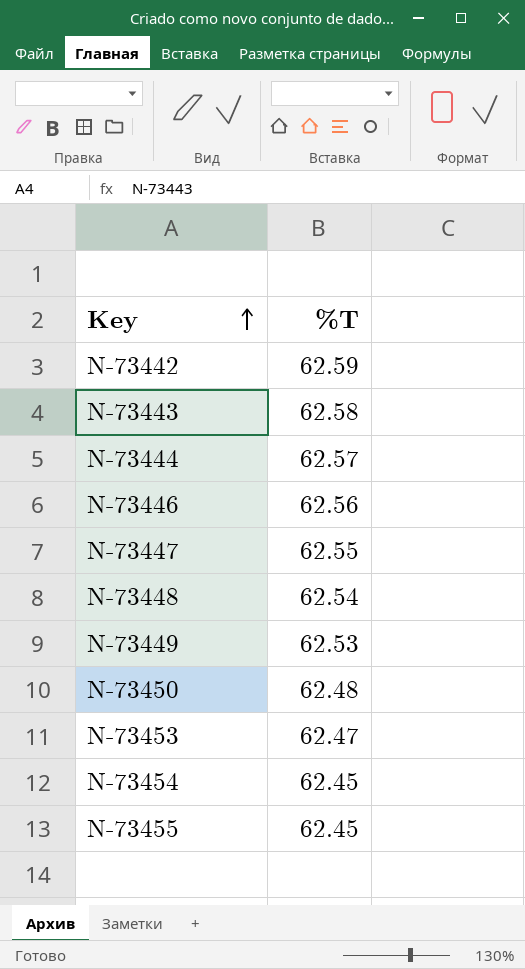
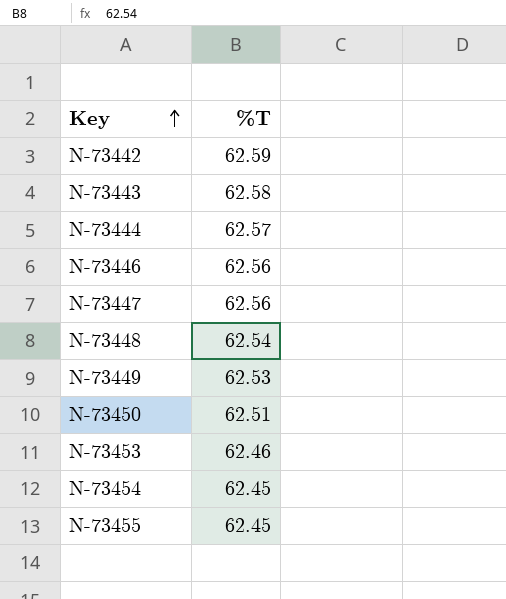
N-73447 | %T: 62.55 -> 62.56
N-73450 | %T: 62.48 -> 62.51
N-73453 | %T: 62.47 -> 62.46

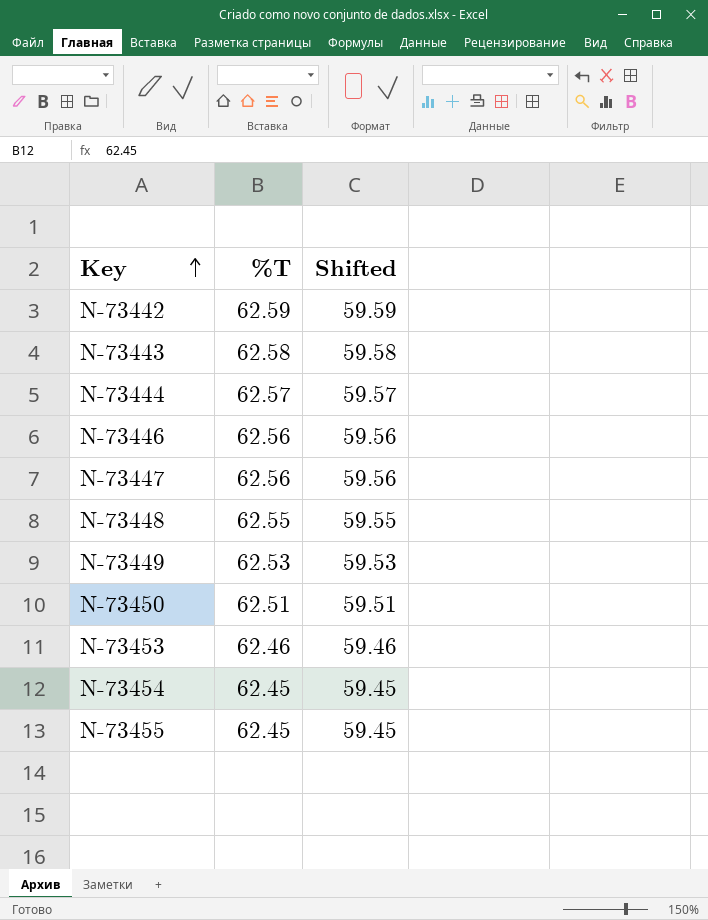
column Shifted | formula: none -> [%T] - 3
N-73448 | %T: 62.54 -> 62.55

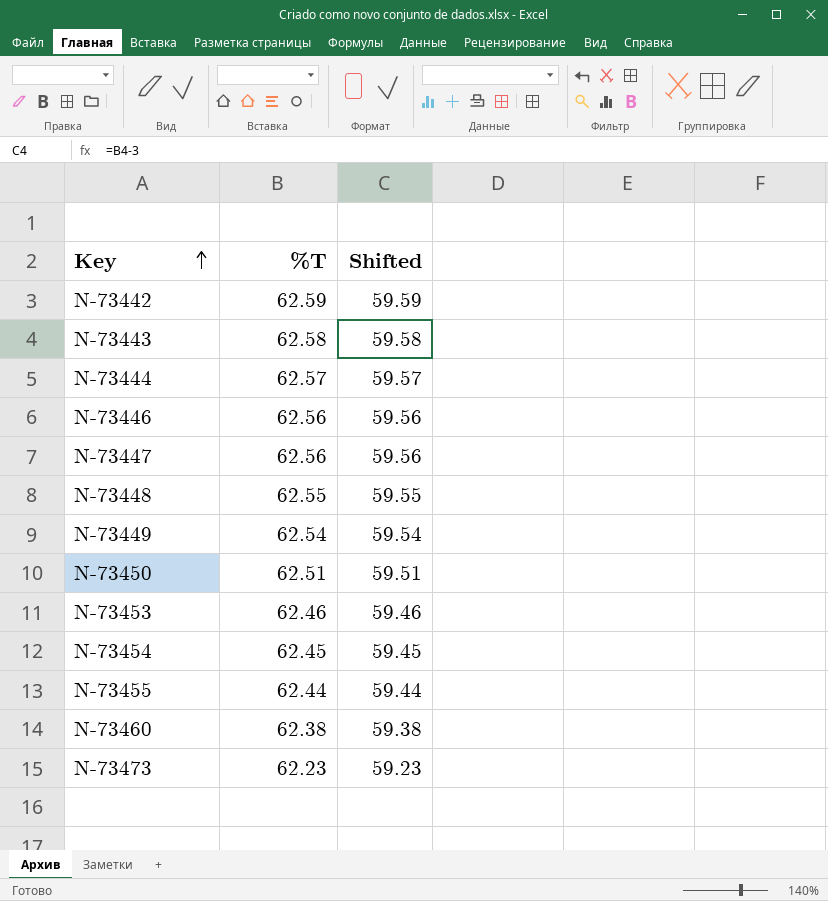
N-73449 | %T: 62.53 -> 62.54
N-73449 | Shifted: 59.53 -> 59.54
N-73455 | %T: 62.45 -> 62.44
N-73455 | Shifted: 59.45 -> 59.44
row N-73460: none -> 62.38 | 59.38
row N-73473: none -> 62.23 | 59.23

